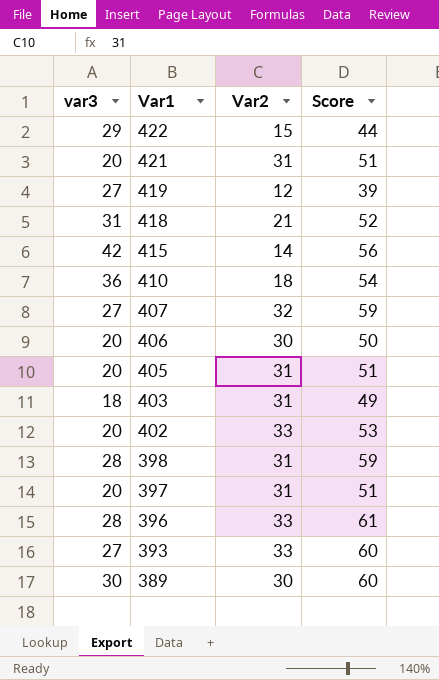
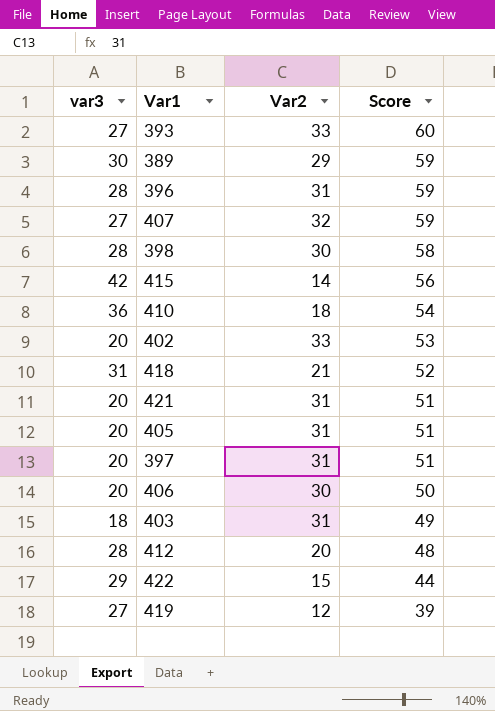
row order: Var1 descending -> Score descending
389 | Var2: 30 -> 29
389 | Score: 60 -> 59
396 | Var2: 33 -> 31
396 | Score: 61 -> 59
398 | Var2: 31 -> 30
398 | Score: 59 -> 58
row 412: none -> 28 | 20 | 48

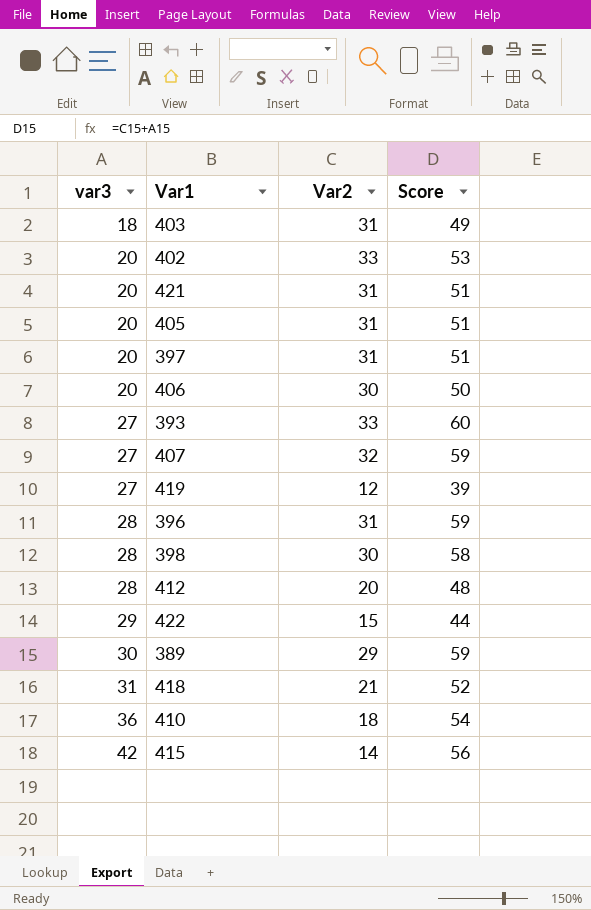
row order: Score descending -> var3 ascending

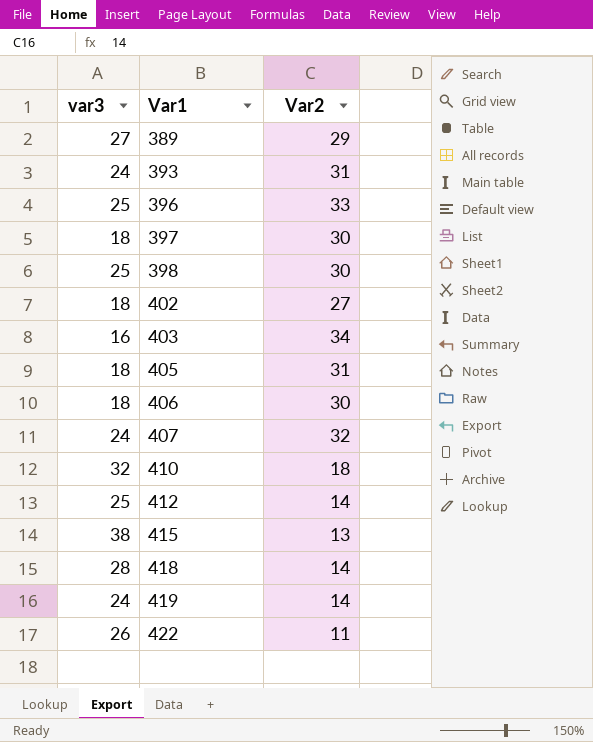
row order: var3 ascending -> Var1 ascending
column Score | formula: [var3] + [Var2] -> none
row 421: 20 | 31 | 51 -> none
389 | var3: 30 -> 27
393 | var3: 27 -> 24
393 | Var2: 33 -> 31
396 | var3: 28 -> 25
396 | Var2: 31 -> 33
397 | var3: 20 -> 18
397 | Var2: 31 -> 30
398 | var3: 28 -> 25
402 | var3: 20 -> 18
402 | Var2: 33 -> 27
403 | var3: 18 -> 16
403 | Var2: 31 -> 34
405 | var3: 20 -> 18
406 | var3: 20 -> 18
407 | var3: 27 -> 24
410 | var3: 36 -> 32
412 | var3: 28 -> 25
412 | Var2: 20 -> 14
415 | var3: 42 -> 38
415 | Var2: 14 -> 13
418 | var3: 31 -> 28
418 | Var2: 21 -> 14
419 | var3: 27 -> 24
419 | Var2: 12 -> 14
422 | var3: 29 -> 26
422 | Var2: 15 -> 11

